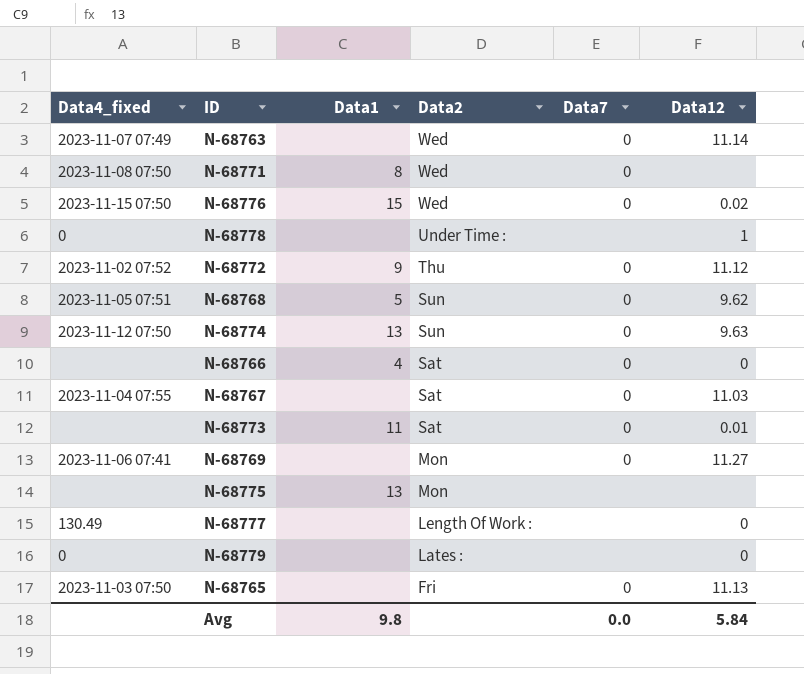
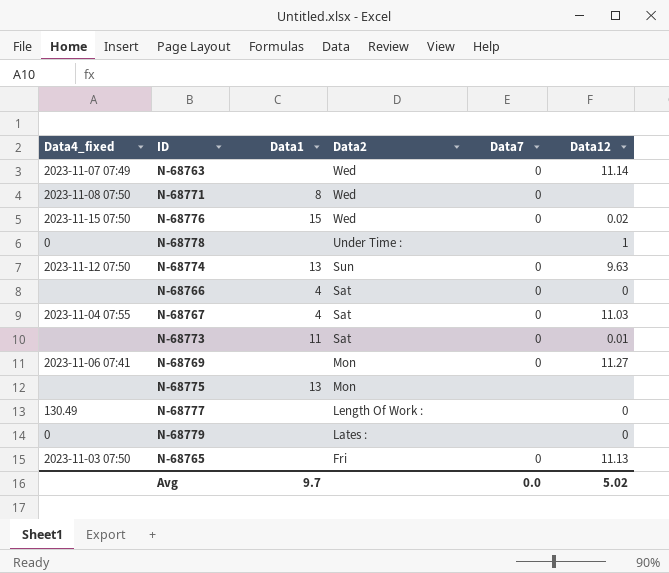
row N-68772: 2023-11-02 07:52 | 9 | Thu | 0 | 11.12 -> none
row N-68768: 2023-11-05 07:51 | 5 | Sun | 0 | 9.62 -> none
N-68767 | Data1: none -> 4
Avg | Data1: 9.8 -> 9.7
Avg | Data12: 5.84 -> 5.02

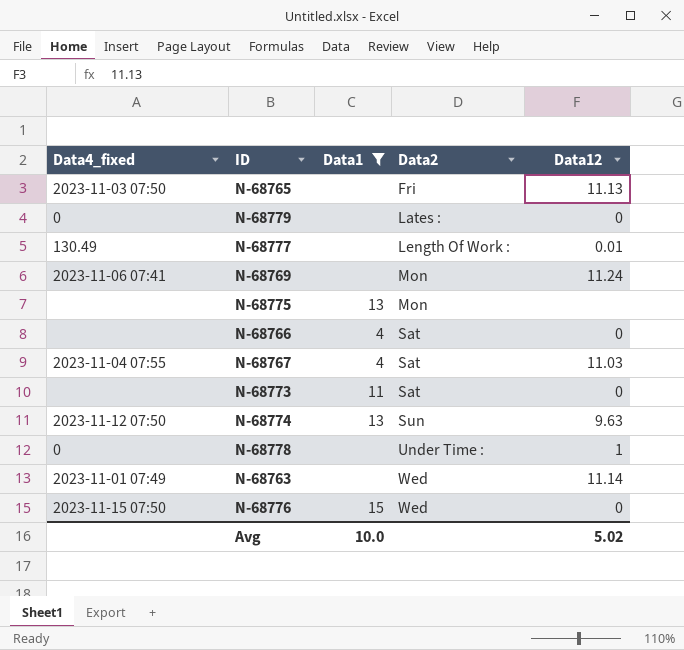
filter: none -> Data1 != 8
row order: Data2 descending -> Data2 ascending
column Data7 | position: 5 -> none
N-68777 | Data12: 0 -> 0.01
N-68769 | Data12: 11.27 -> 11.24
N-68773 | Data12: 0.01 -> 0
N-68763 | Data4_fixed: 2023-11-07 07:49 -> 2023-11-01 07:49
N-68776 | Data12: 0.02 -> 0
Avg | Data1: 9.7 -> 10.0

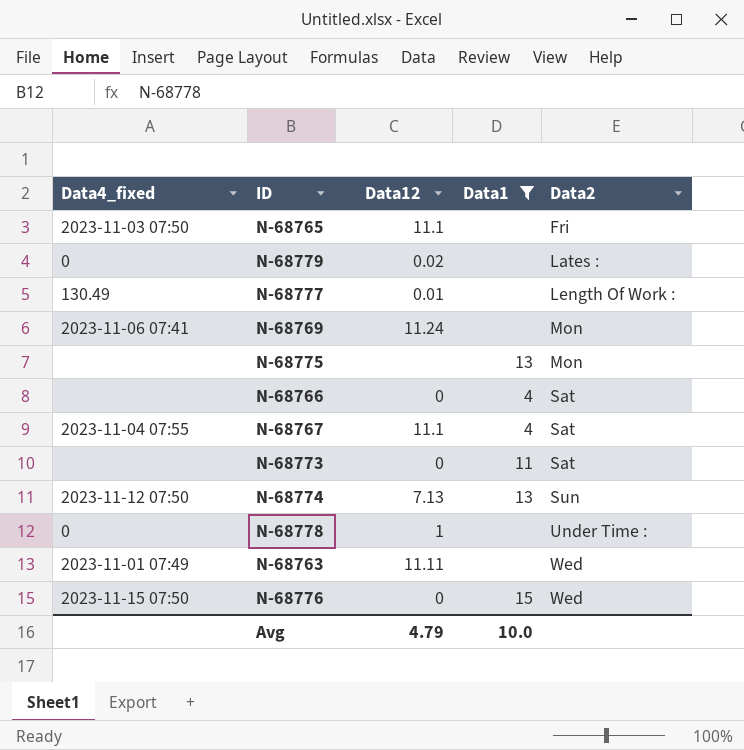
column Data12 | position: 5 -> 3
N-68765 | Data12: 11.13 -> 11.1
N-68779 | Data12: 0 -> 0.02
N-68767 | Data12: 11.03 -> 11.1
N-68774 | Data12: 9.63 -> 7.13
N-68763 | Data12: 11.14 -> 11.11
Avg | Data12: 5.02 -> 4.79

